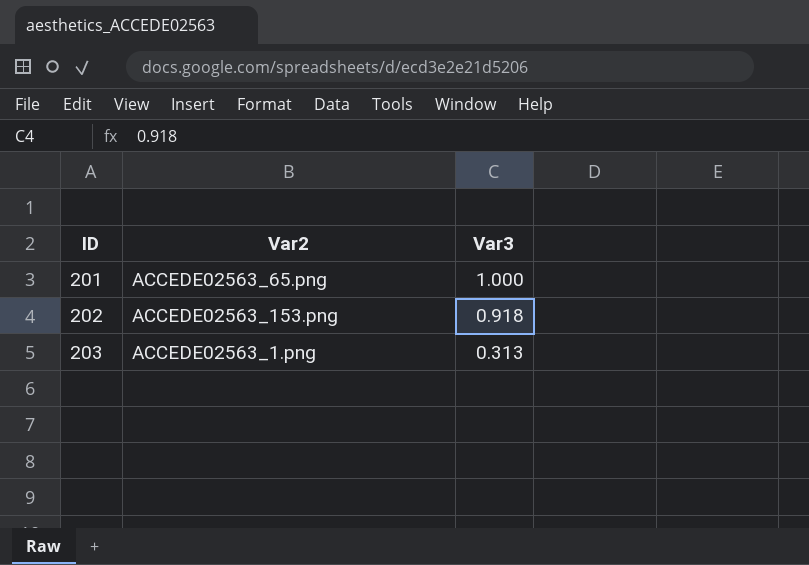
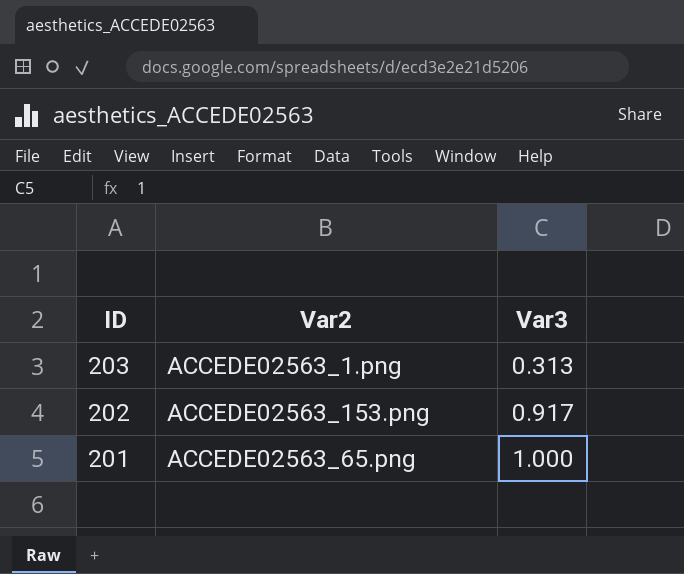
row order: ID ascending -> ID descending
202 | Var3: 0.918 -> 0.917

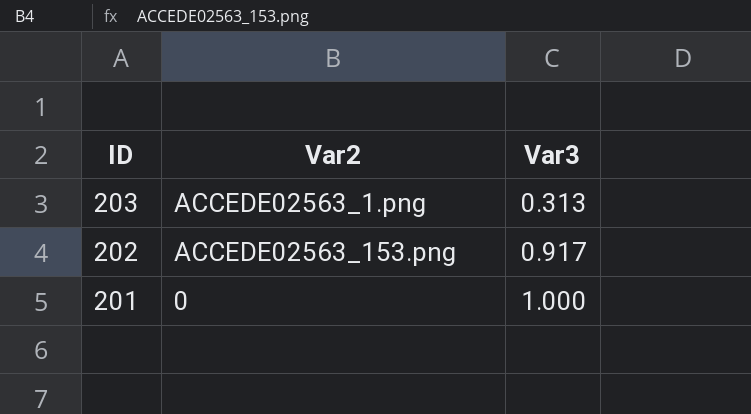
201 | Var2: ACCEDE02563_65.png -> 0

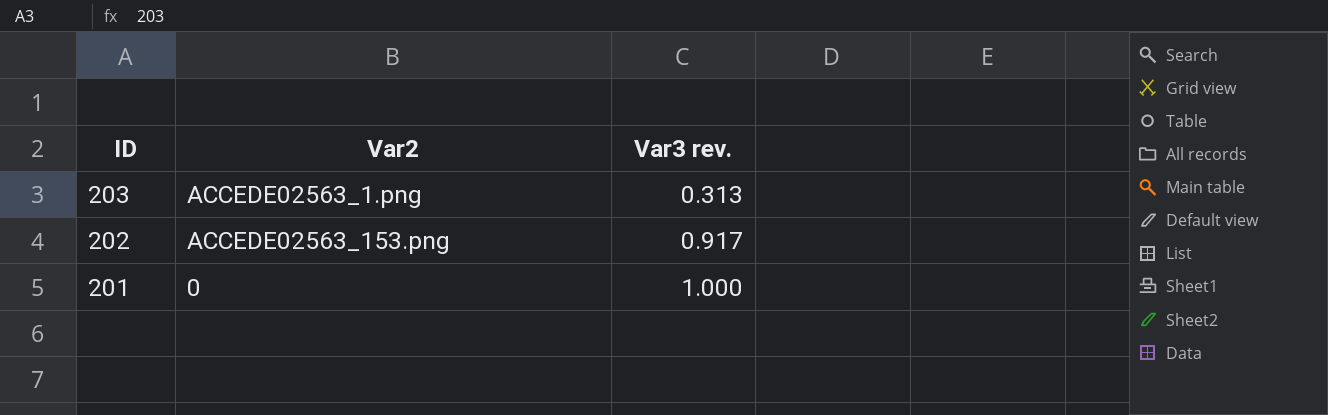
column name: Var3 -> Var3 rev.

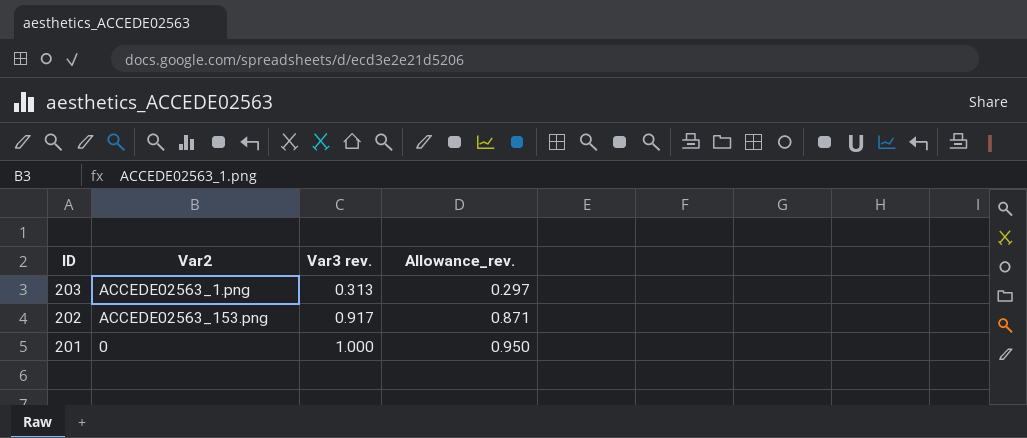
column Allowance_rev. | formula: none -> [Var3 rev.] * 0.95

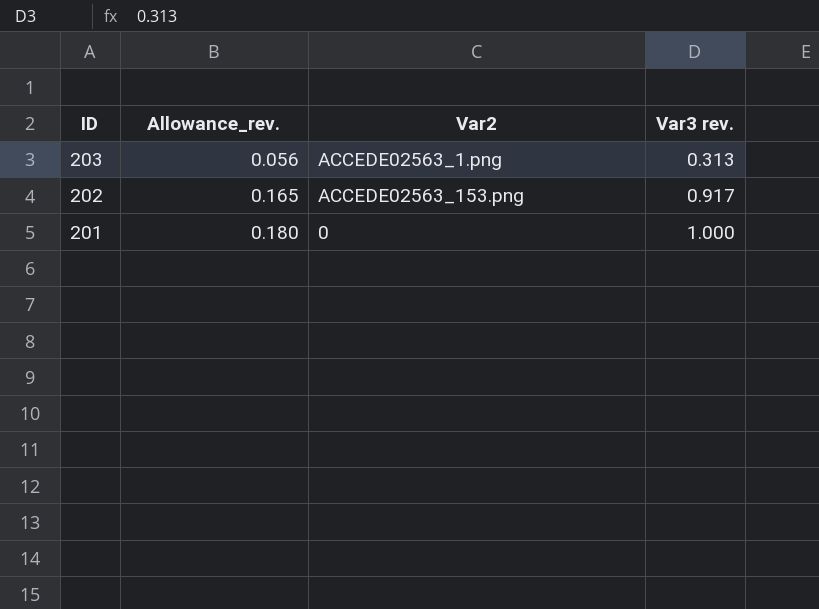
column Allowance_rev. | formula: [Var3 rev.] * 0.95 -> [Var3 rev.] * 0.18
column Allowance_rev. | position: 4 -> 2

